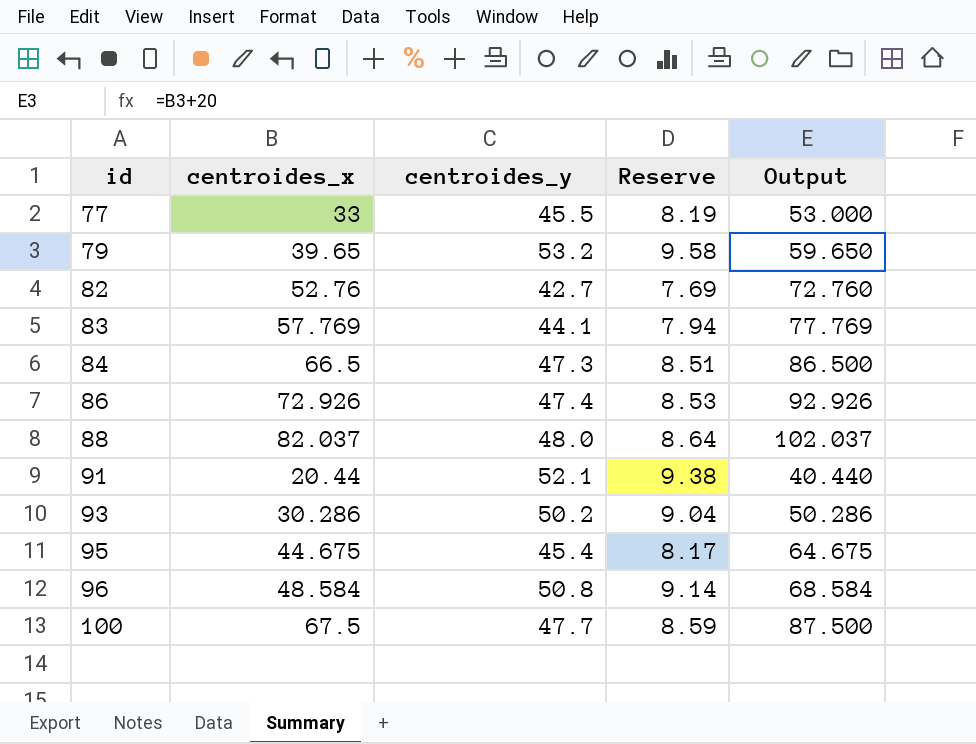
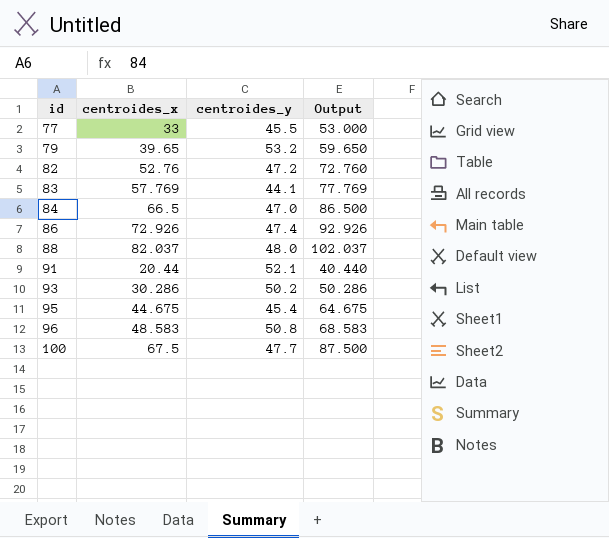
column Reserve | formula: [centroides_y] * 0.18 -> none
82 | centroides_y: 42.7 -> 47.2
84 | centroides_y: 47.3 -> 47.0
96 | centroides_x: 48.584 -> 48.583
96 | Output: 68.584 -> 68.583

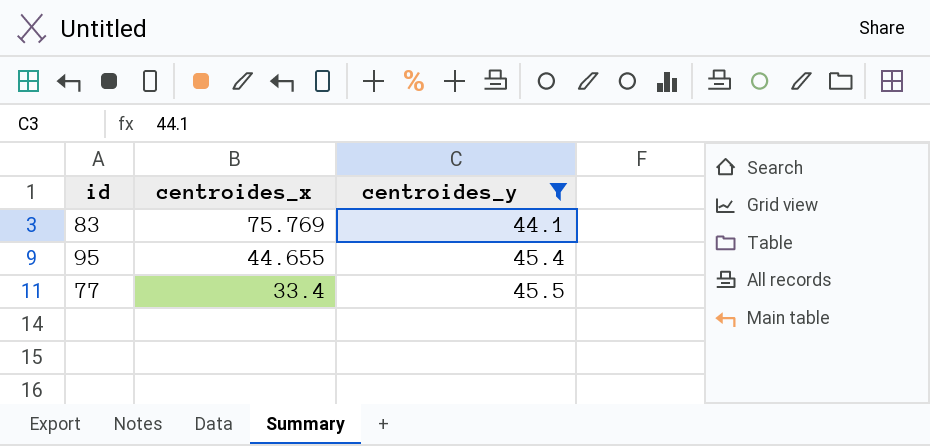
filter: none -> centroides_y <= 45.5
row order: id ascending -> centroides_x descending
column Output | formula: [centroides_x] + 20 -> none
83 | centroides_x: 57.769 -> 75.769
95 | centroides_x: 44.675 -> 44.655
77 | centroides_x: 33 -> 33.4

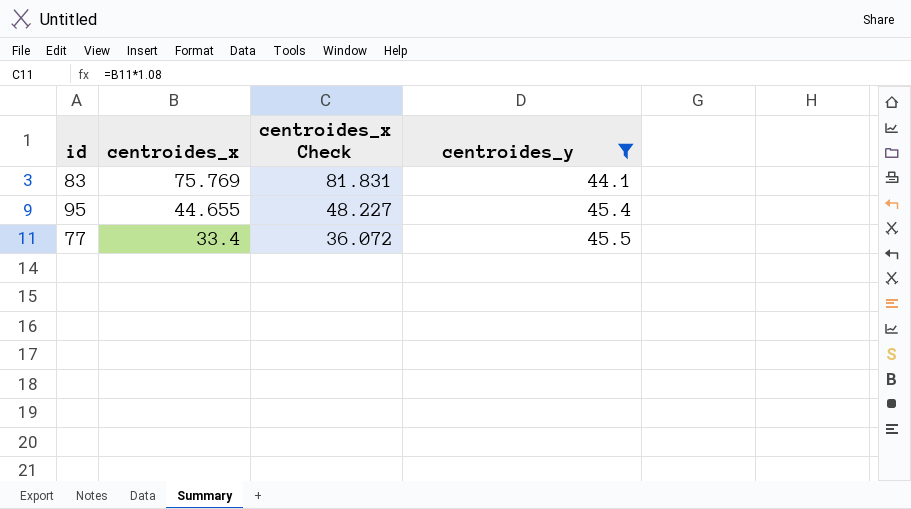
column centroides_x Check | formula: none -> [centroides_x] * 1.08

